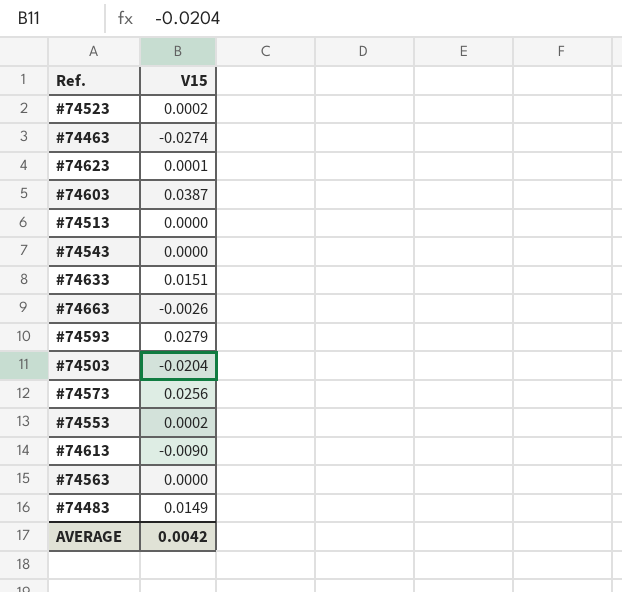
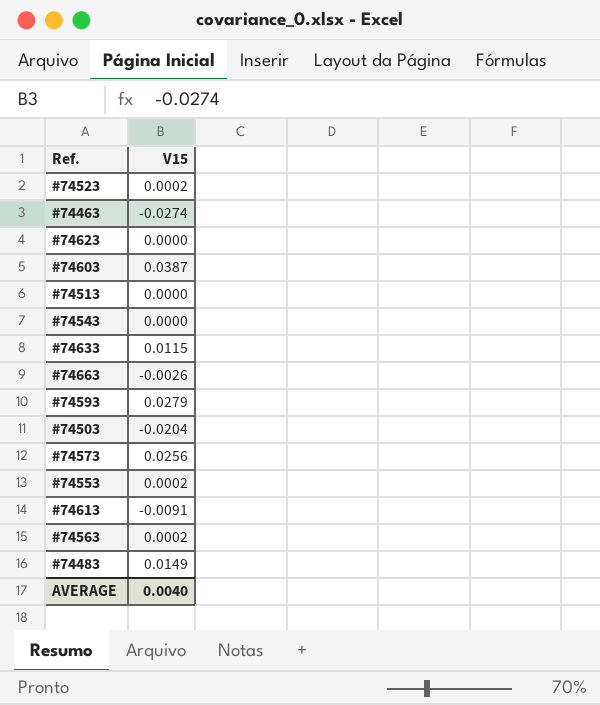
#74623 | V15: 0.0001 -> 0.0000
#74633 | V15: 0.0151 -> 0.0115
#74613 | V15: -0.0090 -> -0.0091
#74563 | V15: 0.0000 -> 0.0002
AVERAGE | V15: 0.0042 -> 0.0040

